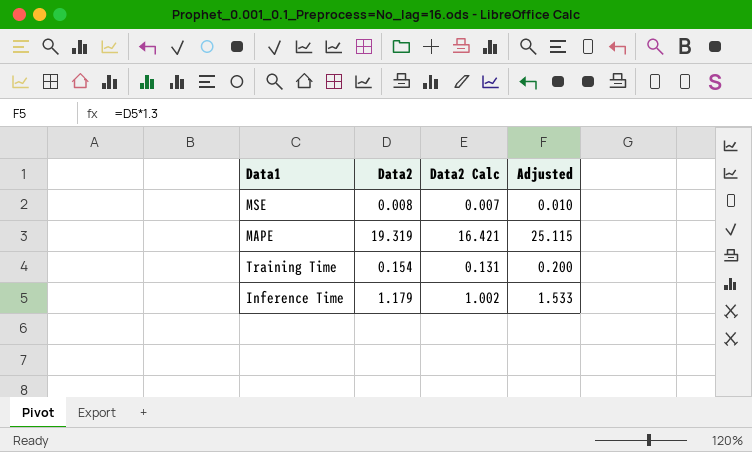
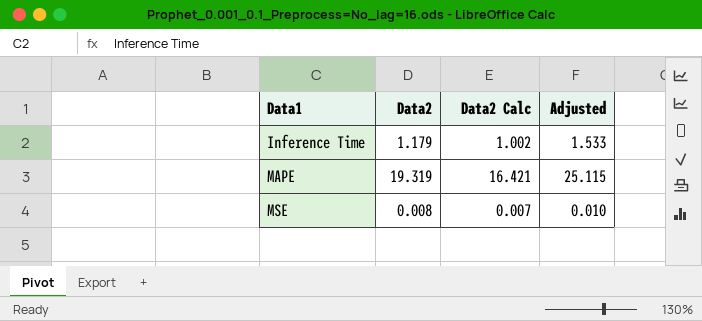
row order: none -> Data1 ascending
row Training Time: 0.154 | 0.131 | 0.200 -> none

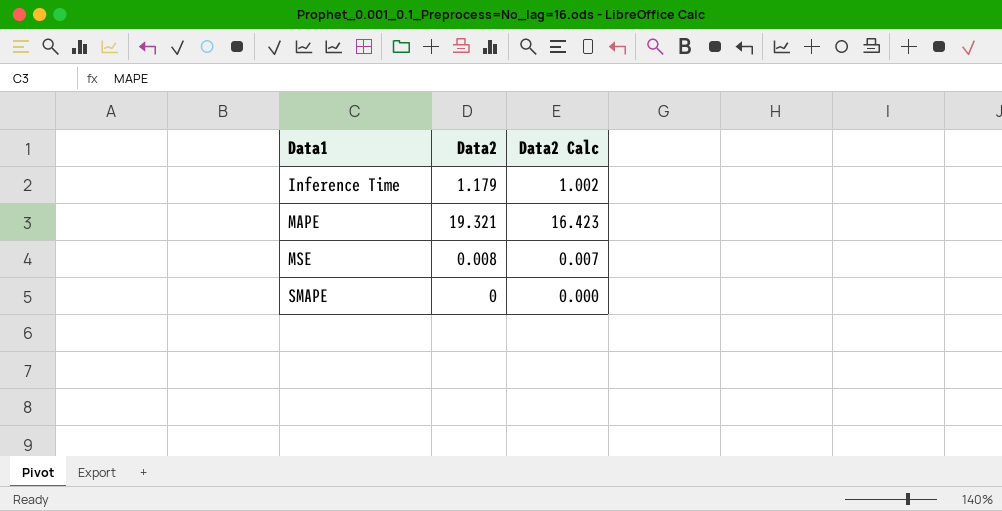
column Adjusted | formula: [Data2] * 1.3 -> none
MAPE | Data2: 19.319 -> 19.321
MAPE | Data2 Calc: 16.421 -> 16.423
row SMAPE: none -> 0 | 0.000

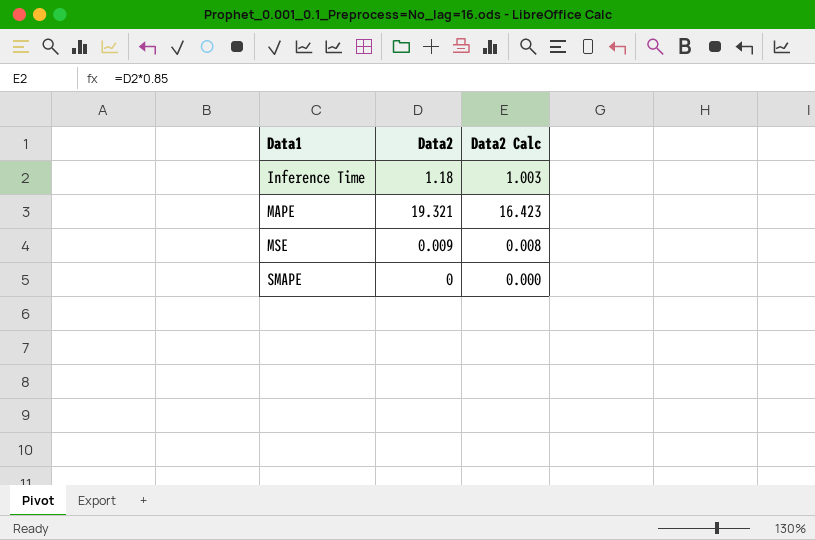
Inference Time | Data2: 1.179 -> 1.18
Inference Time | Data2 Calc: 1.002 -> 1.003
MSE | Data2: 0.008 -> 0.009
MSE | Data2 Calc: 0.007 -> 0.008

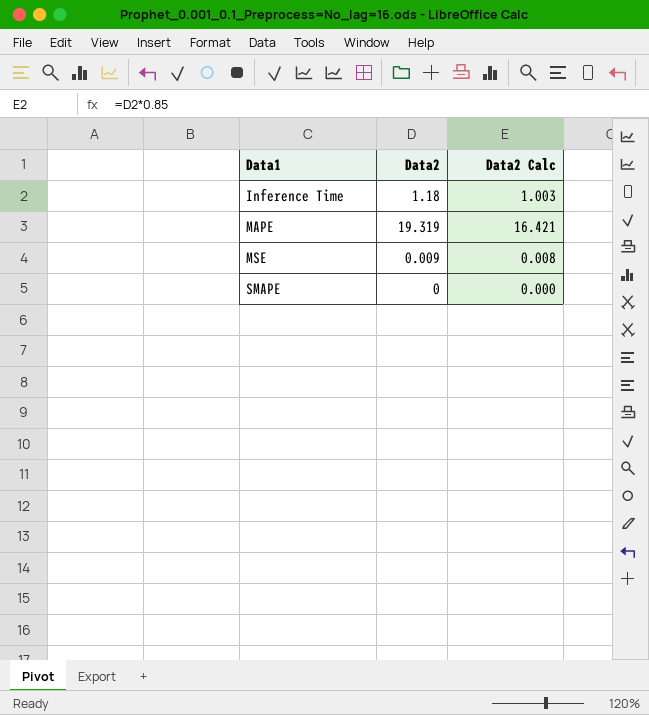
MAPE | Data2: 19.321 -> 19.319
MAPE | Data2 Calc: 16.423 -> 16.421

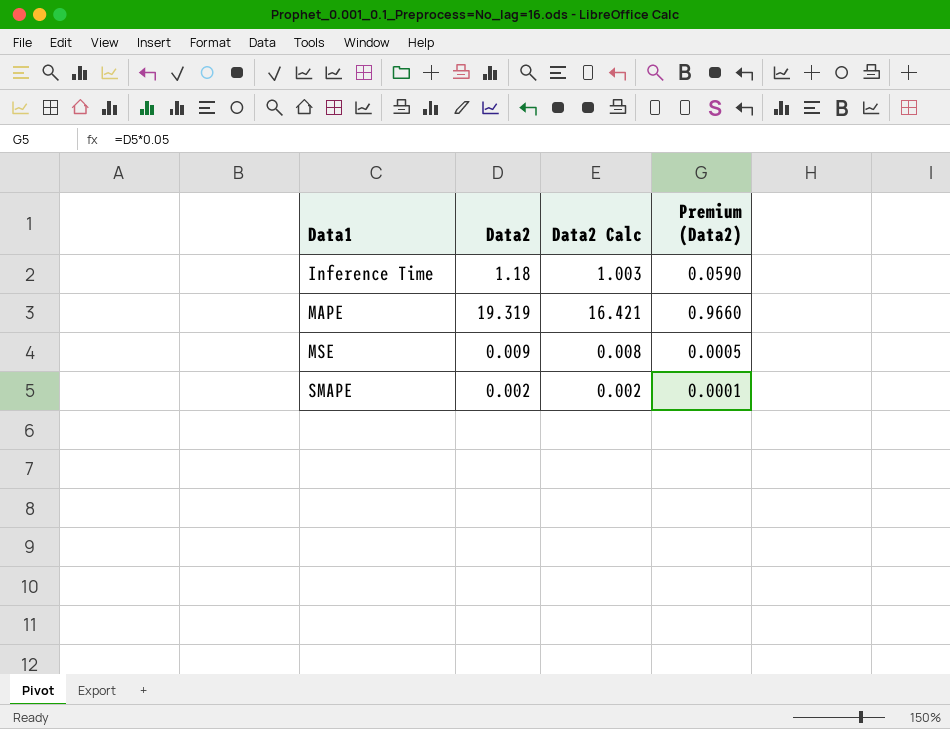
column Premium (Data2) | formula: none -> [Data2] * 0.05
SMAPE | Data2: 0 -> 0.002
SMAPE | Data2 Calc: 0.000 -> 0.002

